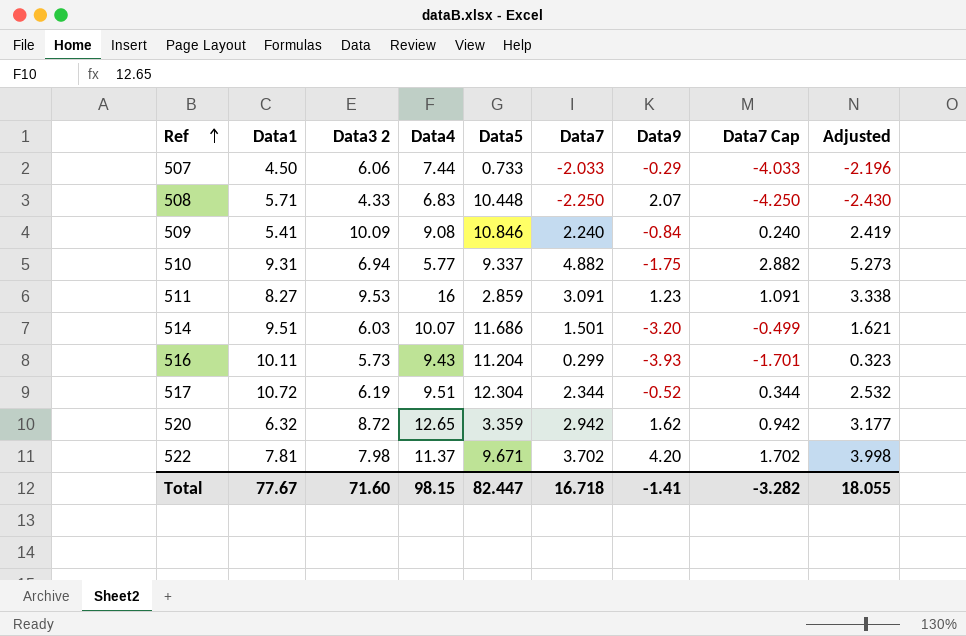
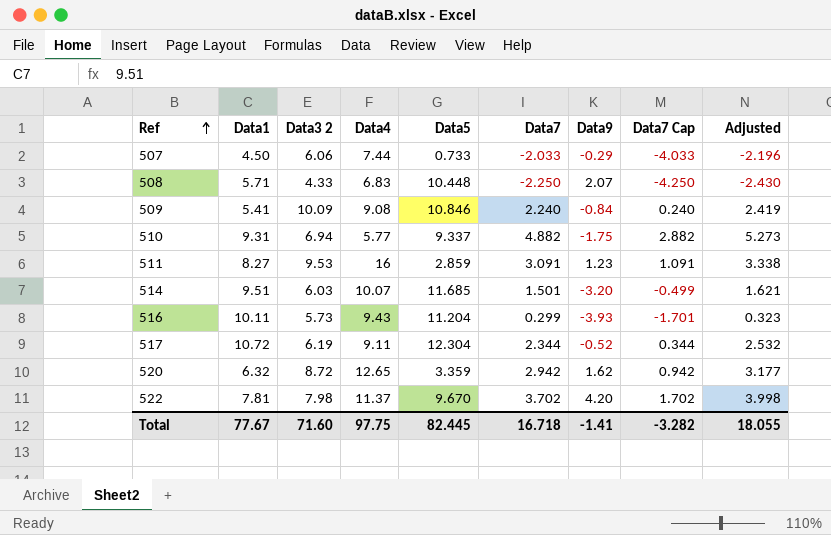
514 | Data5: 11.686 -> 11.685
517 | Data4: 9.51 -> 9.11
522 | Data5: 9.671 -> 9.670
Total | Data4: 98.15 -> 97.75
Total | Data5: 82.447 -> 82.445

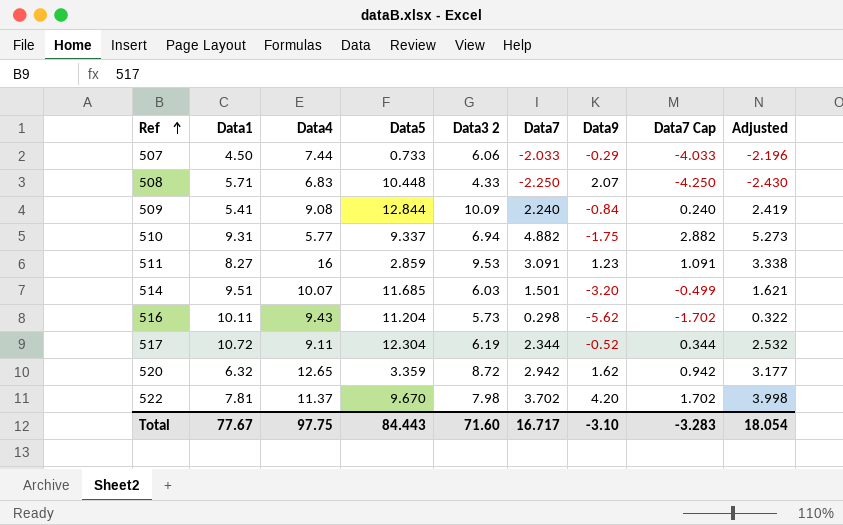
column Data3 2 | position: 3 -> 5
509 | Data5: 10.846 -> 12.844
516 | Data7: 0.299 -> 0.298
516 | Data9: -3.93 -> -5.62
516 | Data7 Cap: -1.701 -> -1.702
516 | Adjusted: 0.323 -> 0.322
Total | Data5: 82.445 -> 84.443
Total | Data7: 16.718 -> 16.717
Total | Data9: -1.41 -> -3.10
Total | Data7 Cap: -3.282 -> -3.283
Total | Adjusted: 18.055 -> 18.054

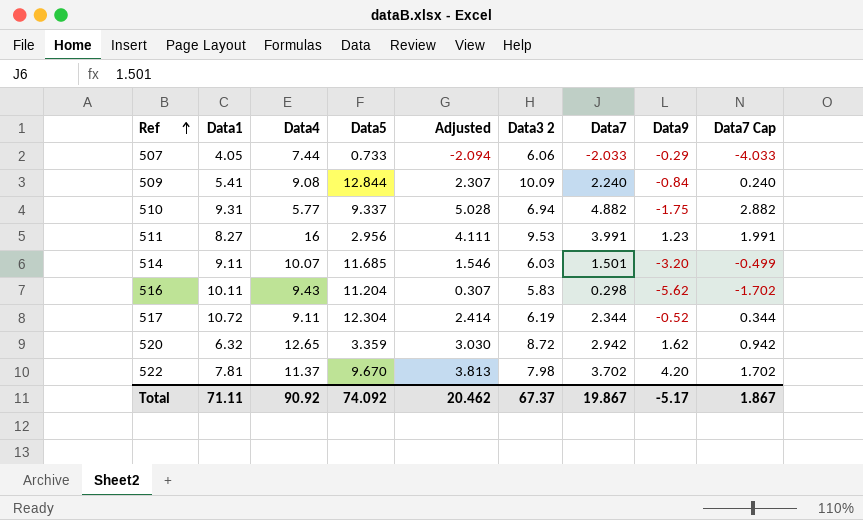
column Adjusted | formula: [Data7] * 1.08 -> [Data7] * 1.03
column Adjusted | position: 9 -> 5
row 508: 5.71 | 6.83 | 10.448 | 4.33 | -2.250 | 2.07 | -4.250 | -2.430 -> none
507 | Data1: 4.50 -> 4.05
511 | Data5: 2.859 -> 2.956
511 | Data7: 3.091 -> 3.991
511 | Data7 Cap: 1.091 -> 1.991
514 | Data1: 9.51 -> 9.11
516 | Data3 2: 5.73 -> 5.83
Total | Data1: 77.67 -> 71.11
Total | Data4: 97.75 -> 90.92
Total | Data5: 84.443 -> 74.092
Total | Adjusted: 18.054 -> 20.462
Total | Data3 2: 71.60 -> 67.37
Total | Data7: 16.717 -> 19.867
Total | Data9: -3.10 -> -5.17
Total | Data7 Cap: -3.283 -> 1.867

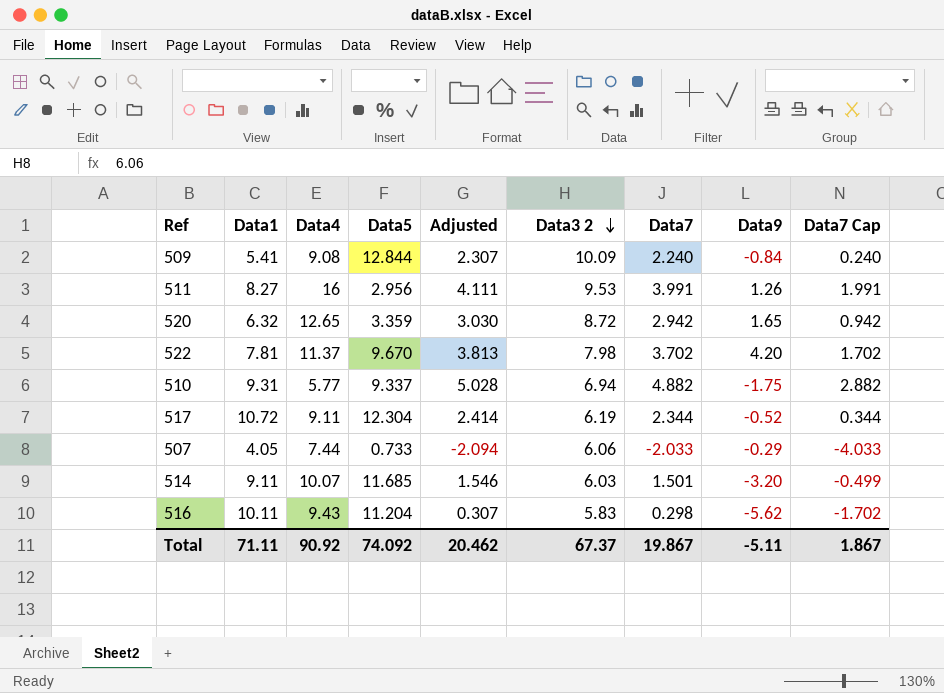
row order: Ref ascending -> Data3 2 descending
511 | Data9: 1.23 -> 1.26
520 | Data9: 1.62 -> 1.65
Total | Data9: -5.17 -> -5.11

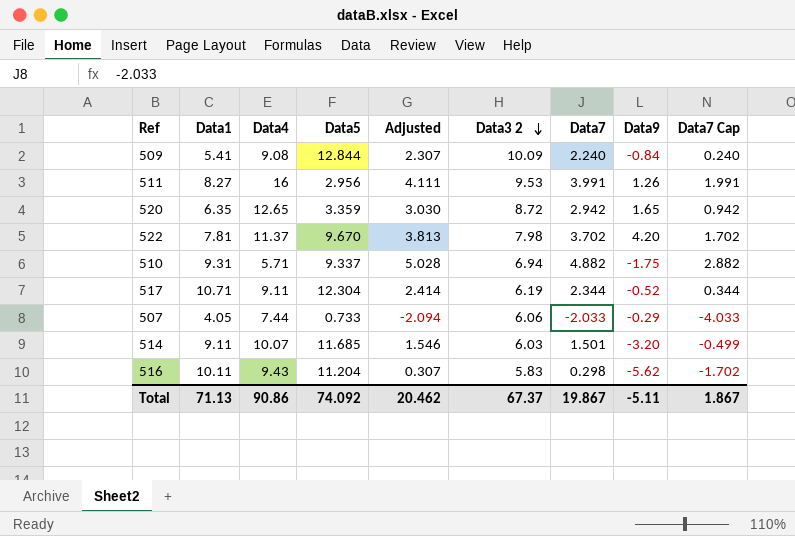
520 | Data1: 6.32 -> 6.35
510 | Data4: 5.77 -> 5.71
517 | Data1: 10.72 -> 10.71
Total | Data1: 71.11 -> 71.13
Total | Data4: 90.92 -> 90.86

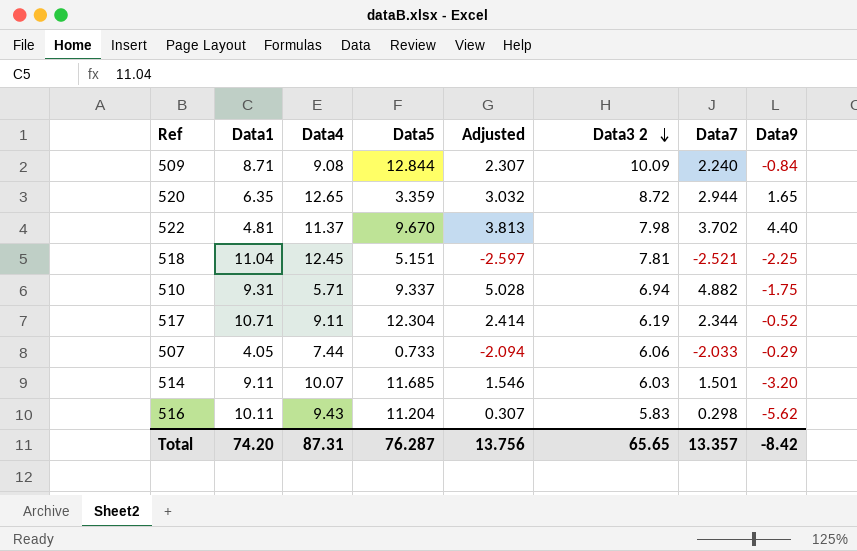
column Data7 Cap | formula: [Data7] - 2 -> none
row 511: 8.27 | 16 | 2.956 | 4.111 | 9.53 | 3.991 | 1.26 | 1.991 -> none
509 | Data1: 5.41 -> 8.71
520 | Adjusted: 3.030 -> 3.032
520 | Data7: 2.942 -> 2.944
522 | Data1: 7.81 -> 4.81
522 | Data9: 4.20 -> 4.40
row 518: none -> 11.04 | 12.45 | 5.151 | -2.597 | 7.81 | -2.521 | -2.25
Total | Data1: 71.13 -> 74.20
Total | Data4: 90.86 -> 87.31
Total | Data5: 74.092 -> 76.287
Total | Adjusted: 20.462 -> 13.756
Total | Data3 2: 67.37 -> 65.65
Total | Data7: 19.867 -> 13.357
Total | Data9: -5.11 -> -8.42

